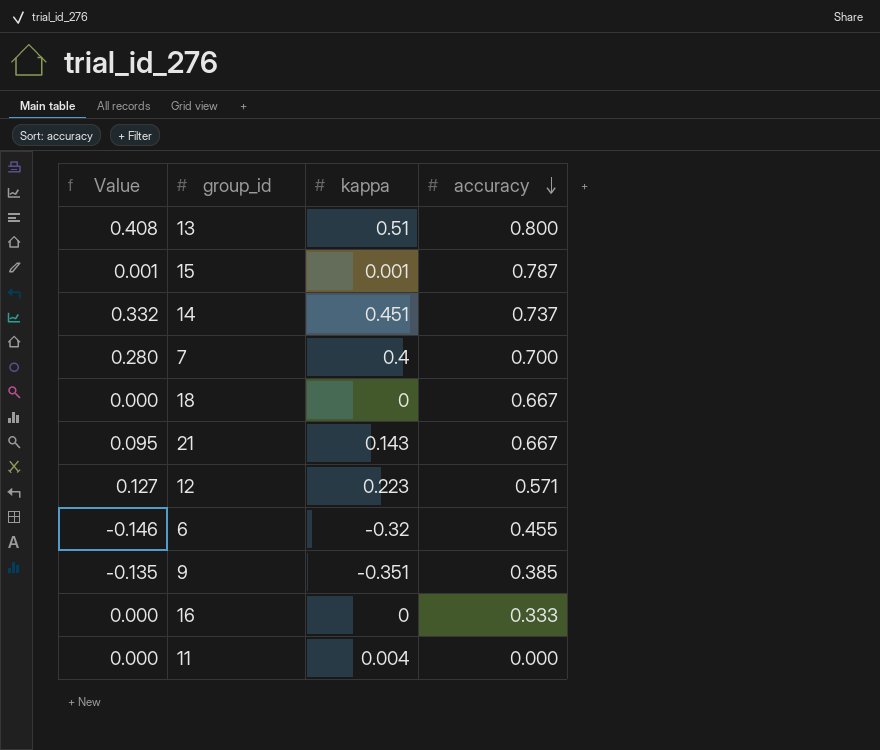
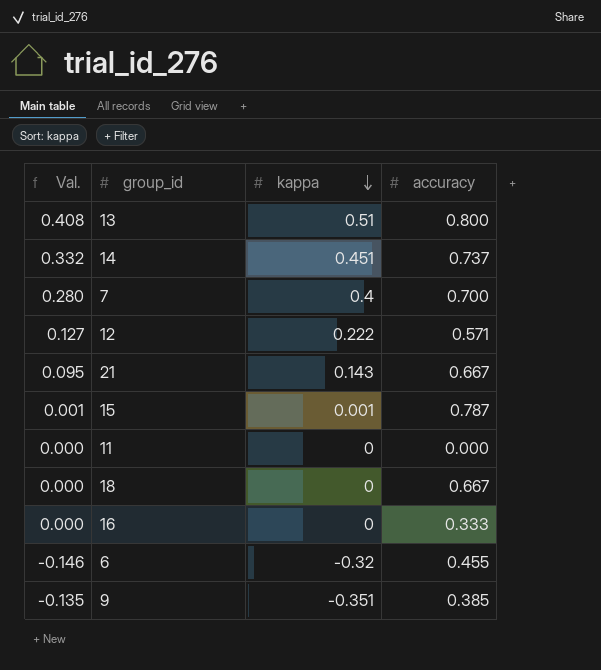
row order: accuracy descending -> kappa descending
column name: Value -> Val.
12 | kappa: 0.223 -> 0.222
11 | kappa: 0.004 -> 0

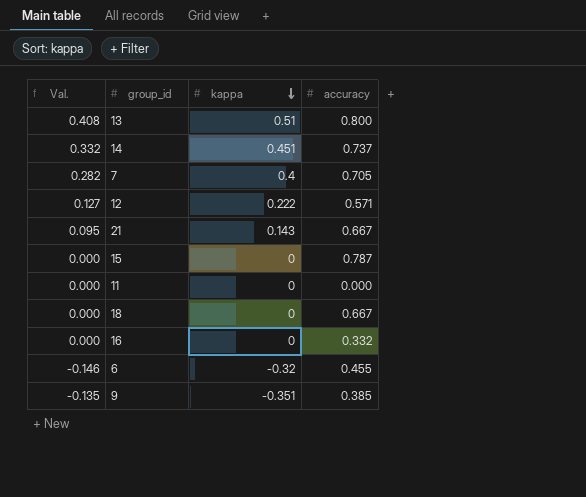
7 | Val.: 0.280 -> 0.282
7 | accuracy: 0.700 -> 0.705
15 | Val.: 0.001 -> 0.000
15 | kappa: 0.001 -> 0
16 | accuracy: 0.333 -> 0.332

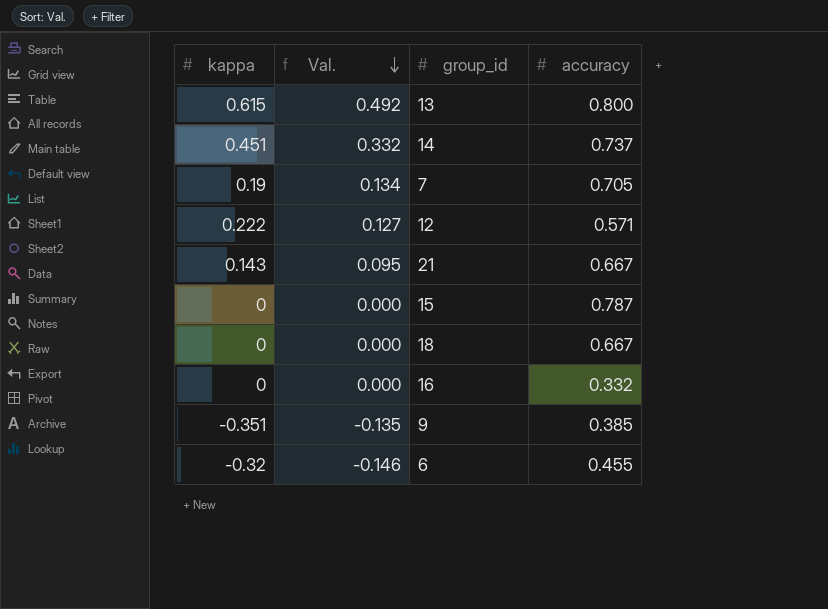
row order: kappa descending -> Val. descending
column kappa | position: 3 -> 1
row 11: 0.000 | 0 | 0.000 -> none
13 | kappa: 0.51 -> 0.615
13 | Val.: 0.408 -> 0.492
7 | kappa: 0.4 -> 0.19
7 | Val.: 0.282 -> 0.134

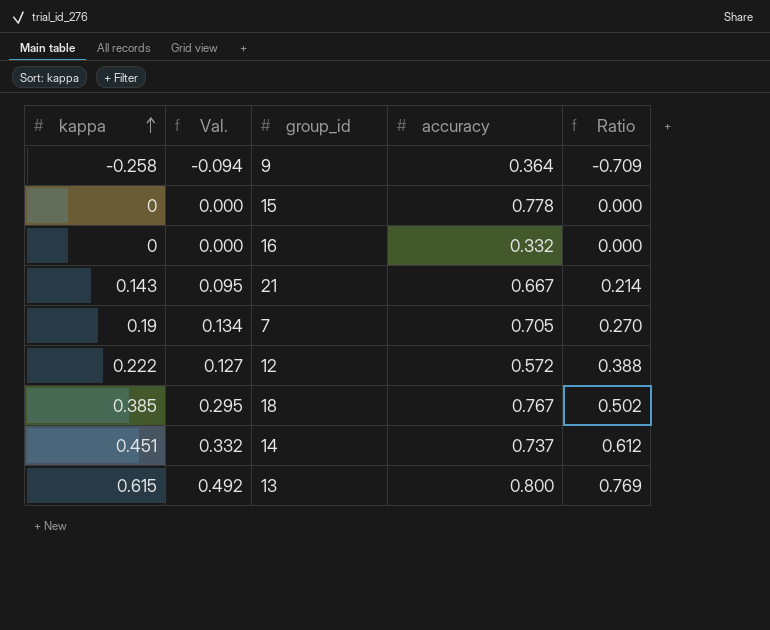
row order: Val. descending -> kappa ascending
column Ratio | formula: none -> [kappa] / [accuracy]
row 6: -0.32 | -0.146 | 0.455 -> none
9 | kappa: -0.351 -> -0.258
9 | Val.: -0.135 -> -0.094
9 | accuracy: 0.385 -> 0.364
15 | accuracy: 0.787 -> 0.778
12 | accuracy: 0.571 -> 0.572
18 | kappa: 0 -> 0.385
18 | Val.: 0.000 -> 0.295
18 | accuracy: 0.667 -> 0.767

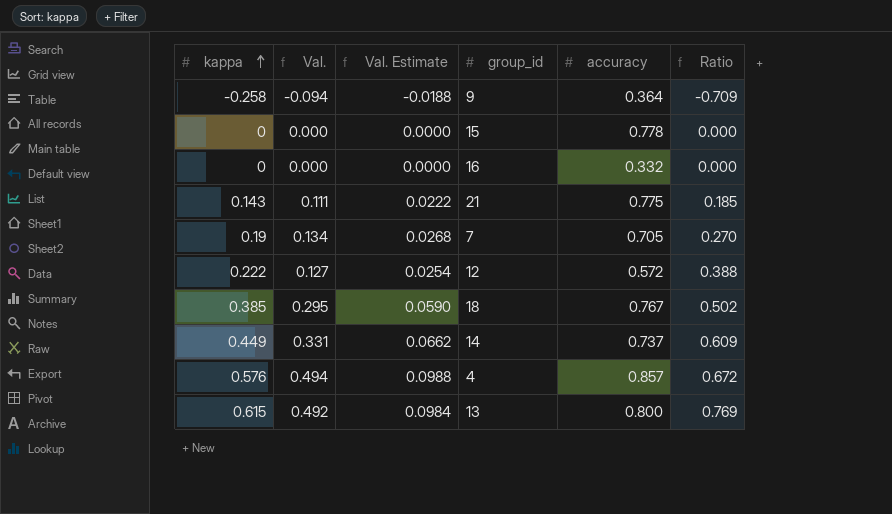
column Val. Estimate | formula: none -> [Val.] * 0.2
21 | Val.: 0.095 -> 0.111
21 | accuracy: 0.667 -> 0.775
21 | Ratio: 0.214 -> 0.185
14 | kappa: 0.451 -> 0.449
14 | Val.: 0.332 -> 0.331
14 | Ratio: 0.612 -> 0.609
row 4: none -> 0.576 | 0.494 | 0.0988 | 0.857 | 0.672

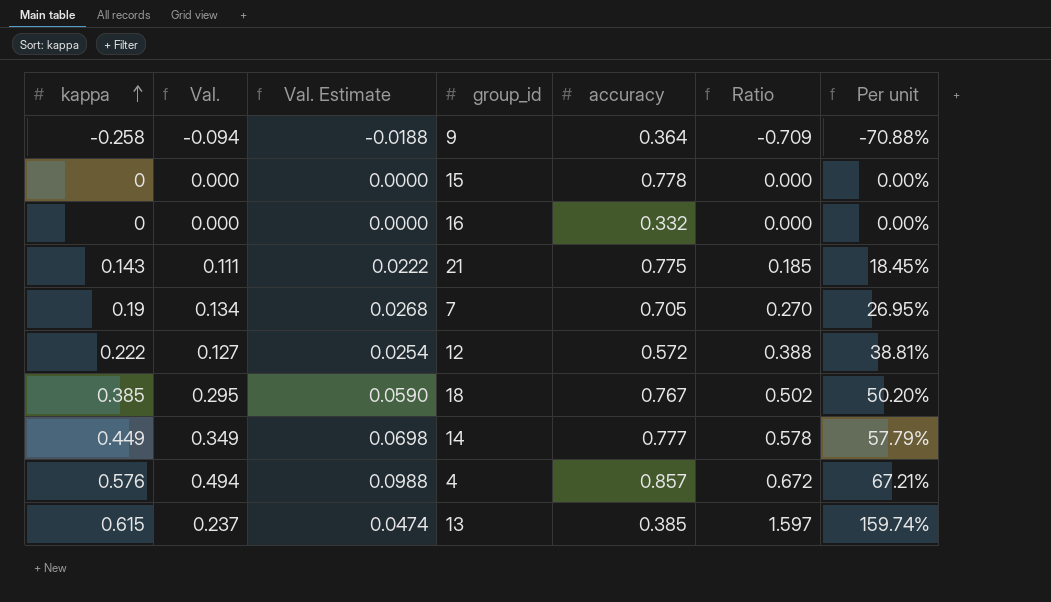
column Per unit | formula: none -> [kappa] / [accuracy]
14 | Val.: 0.331 -> 0.349
14 | Val. Estimate: 0.0662 -> 0.0698
14 | accuracy: 0.737 -> 0.777
14 | Ratio: 0.609 -> 0.578
13 | Val.: 0.492 -> 0.237
13 | Val. Estimate: 0.0984 -> 0.0474
13 | accuracy: 0.800 -> 0.385
13 | Ratio: 0.769 -> 1.597

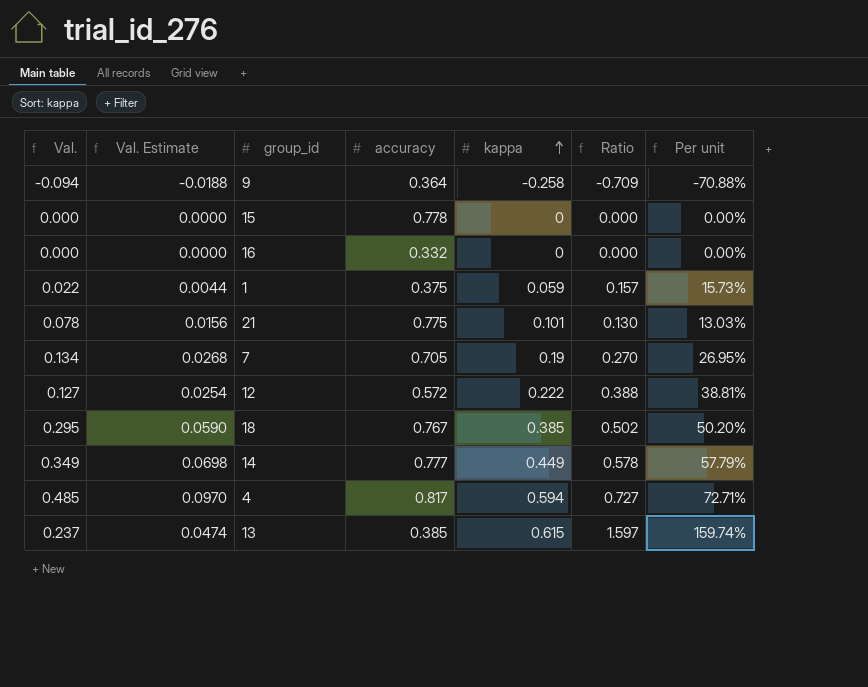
column kappa | position: 1 -> 5
row 1: none -> 0.022 | 0.0044 | 0.375 | 0.059 | 0.157 | 15.73%
21 | Val.: 0.111 -> 0.078
21 | Val. Estimate: 0.0222 -> 0.0156
21 | kappa: 0.143 -> 0.101
21 | Ratio: 0.185 -> 0.130
21 | Per unit: 18.45% -> 13.03%
4 | Val.: 0.494 -> 0.485
4 | Val. Estimate: 0.0988 -> 0.0970
4 | accuracy: 0.857 -> 0.817
4 | kappa: 0.576 -> 0.594
4 | Ratio: 0.672 -> 0.727
4 | Per unit: 67.21% -> 72.71%

